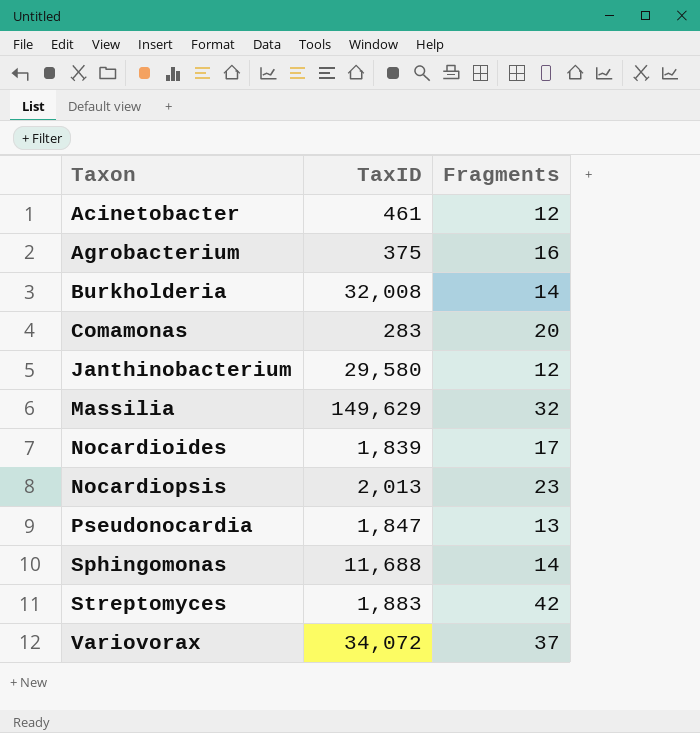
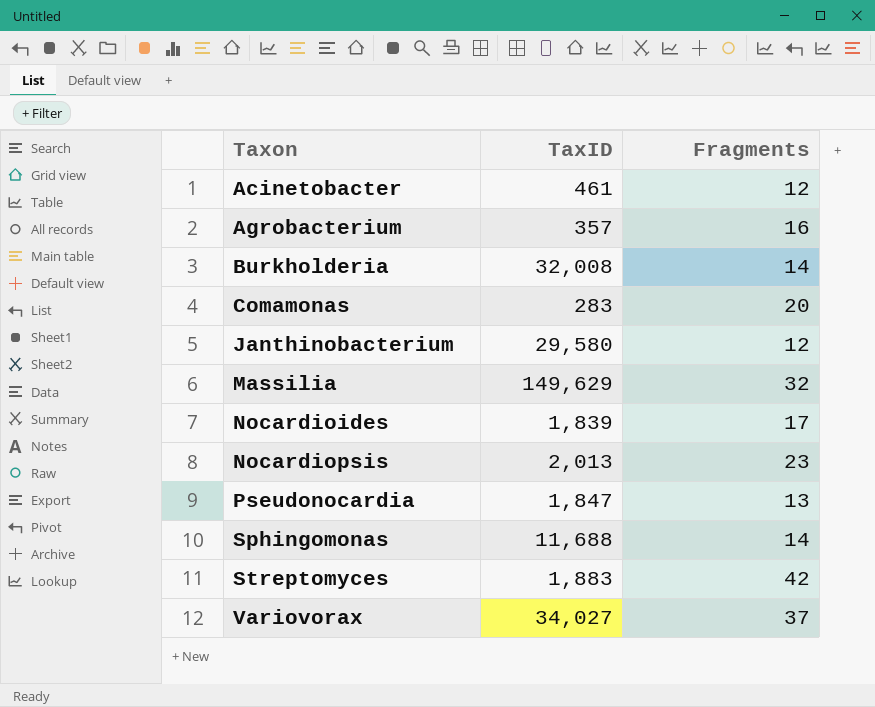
Agrobacterium | TaxID: 375 -> 357
Variovorax | TaxID: 34,072 -> 34,027

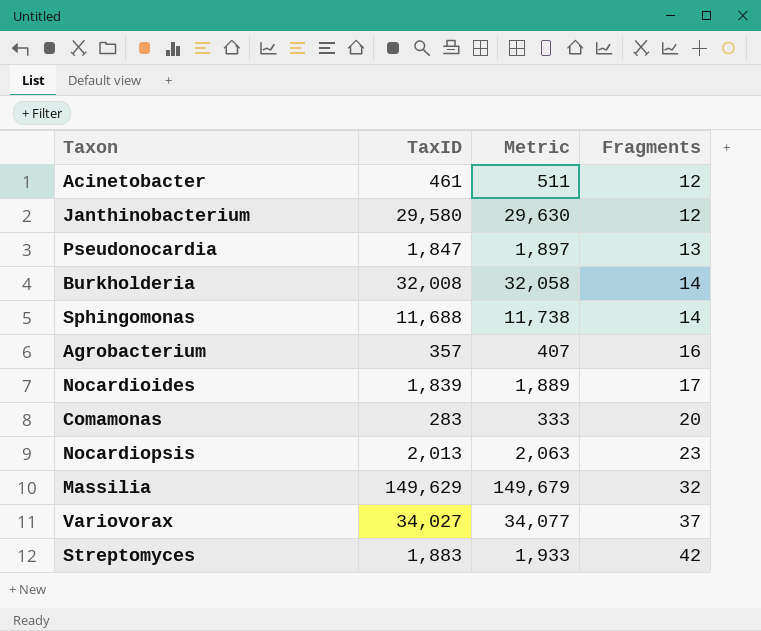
row order: Taxon ascending -> Fragments ascending
column Metric | formula: none -> [TaxID] + 50

